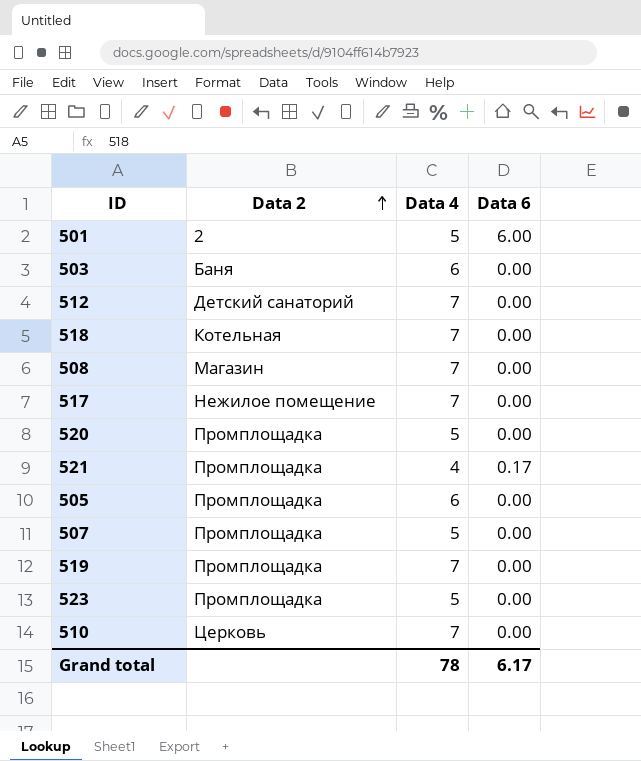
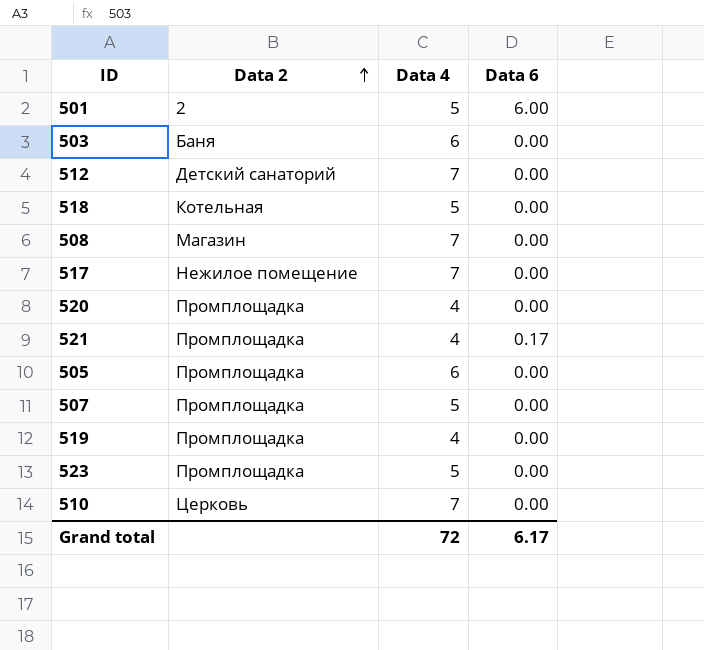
518 | Data 4: 7 -> 5
520 | Data 4: 5 -> 4
519 | Data 4: 7 -> 4
Grand total | Data 4: 78 -> 72

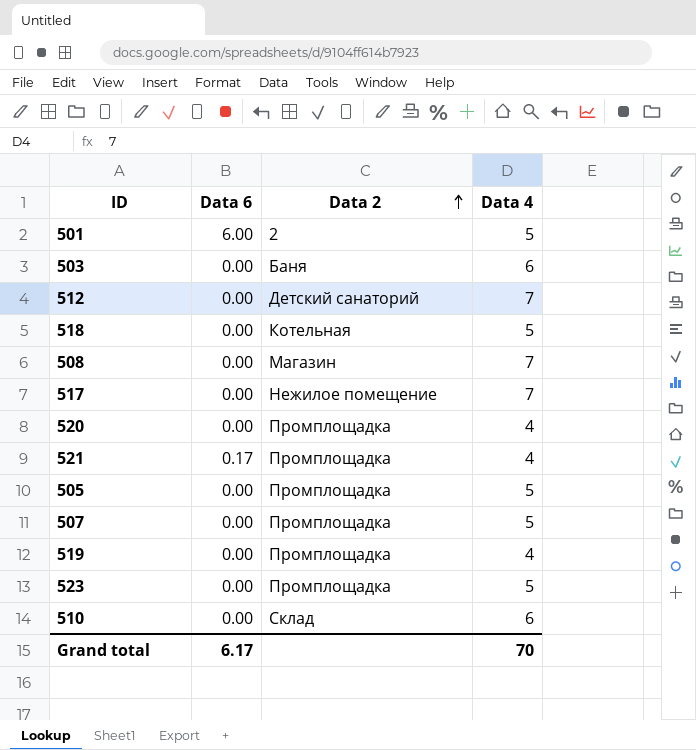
column Data 6 | position: 4 -> 2
505 | Data 4: 6 -> 5
510 | Data 2: Церковь -> Склад
510 | Data 4: 7 -> 6
Grand total | Data 4: 72 -> 70

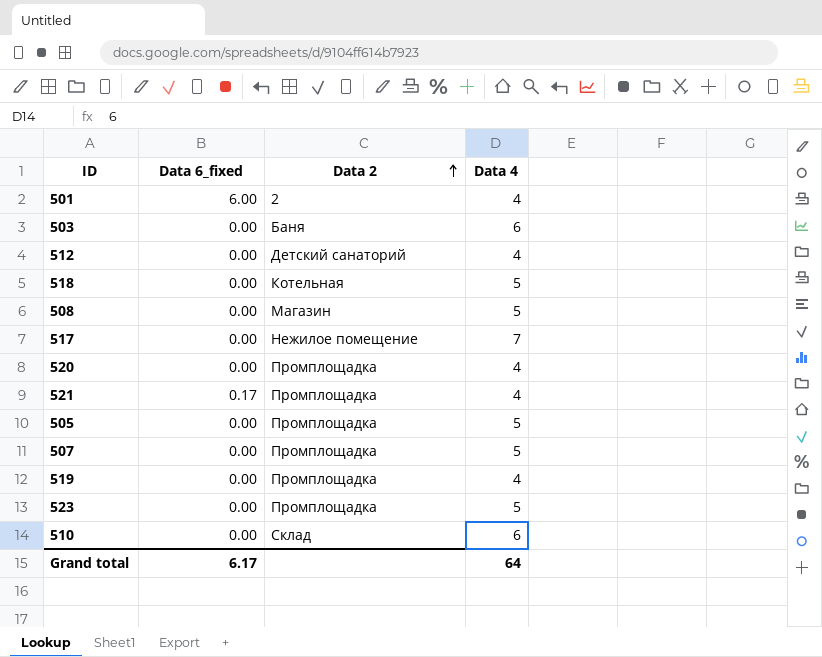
column name: Data 6 -> Data 6_fixed
501 | Data 4: 5 -> 4
512 | Data 4: 7 -> 4
508 | Data 4: 7 -> 5
Grand total | Data 4: 70 -> 64

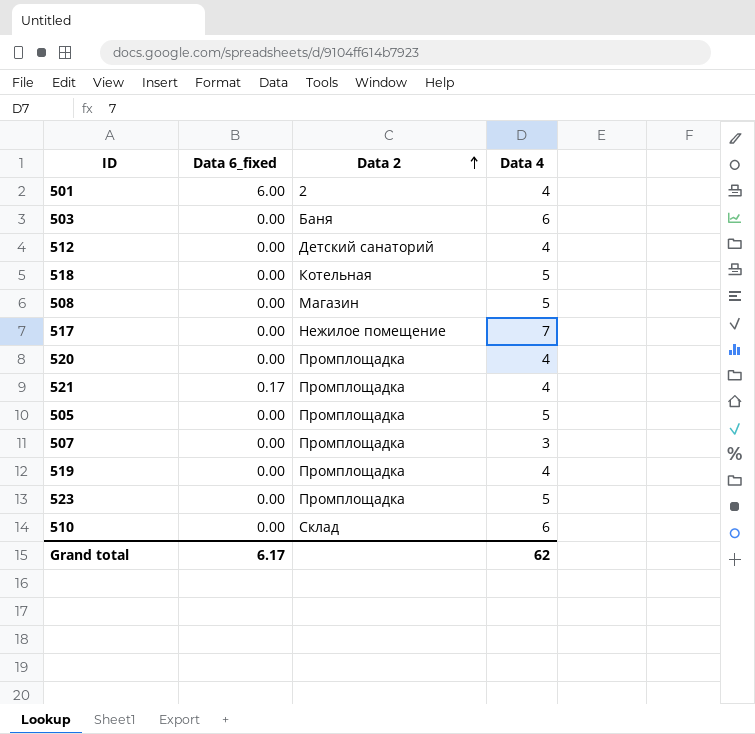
507 | Data 4: 5 -> 3
Grand total | Data 4: 64 -> 62

